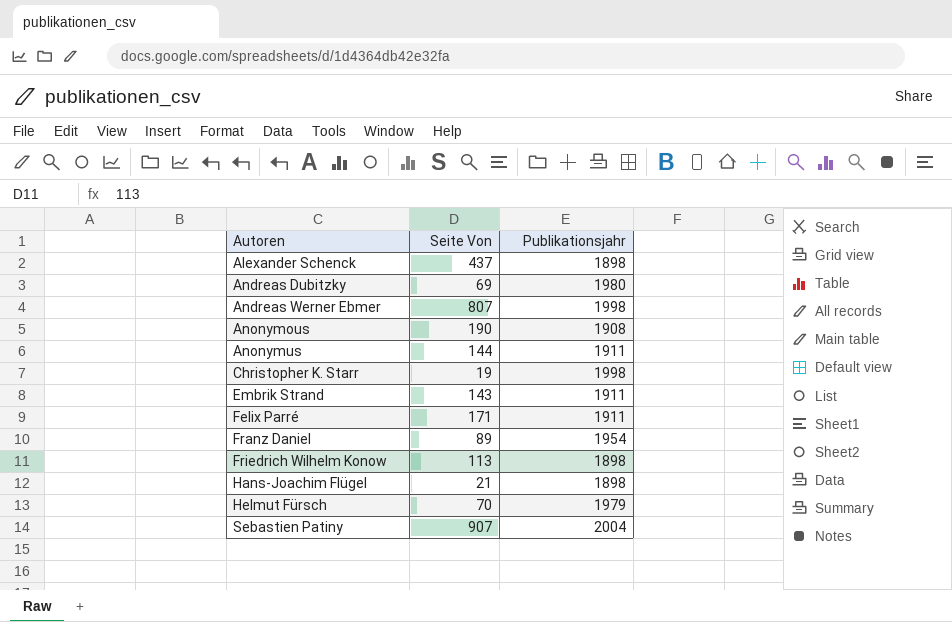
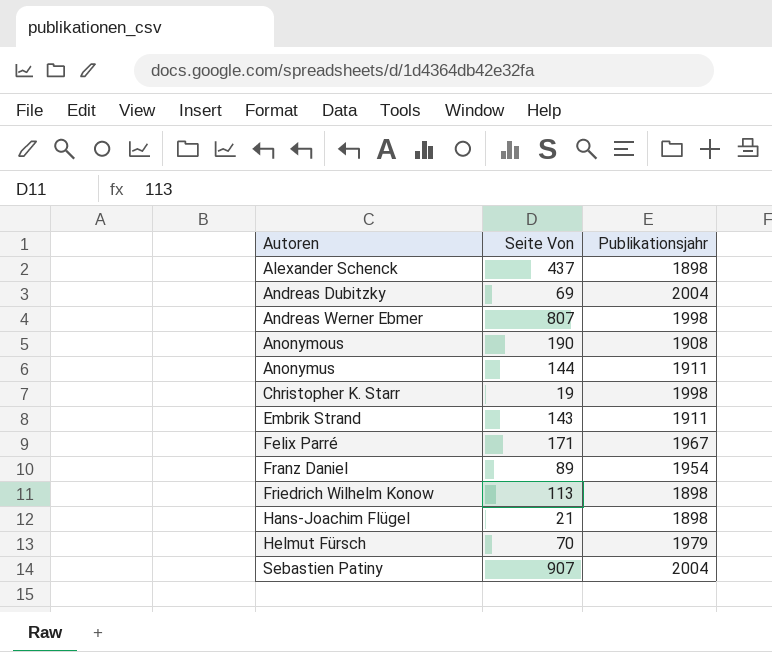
Andreas Dubitzky | Publikationsjahr: 1980 -> 2004
Felix Parré | Publikationsjahr: 1911 -> 1967

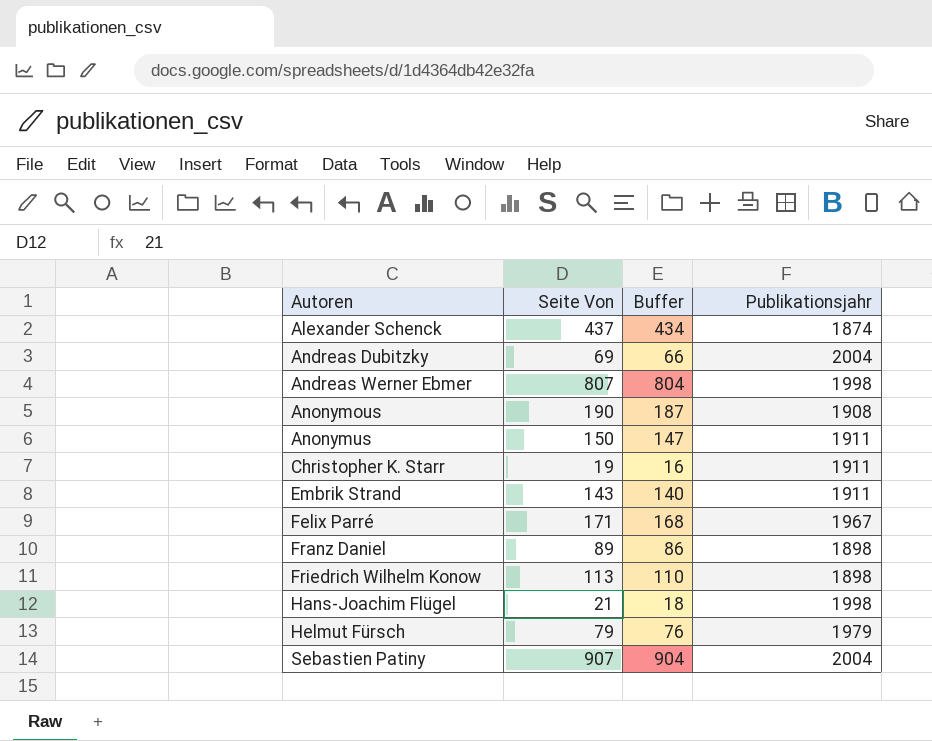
column Buffer | formula: none -> [Seite Von] - 3
Alexander Schenck | Publikationsjahr: 1898 -> 1874
Anonymus | Seite Von: 144 -> 150
Christopher K. Starr | Publikationsjahr: 1998 -> 1911
Franz Daniel | Publikationsjahr: 1954 -> 1898
Hans-Joachim Flügel | Publikationsjahr: 1898 -> 1998
Helmut Fürsch | Seite Von: 70 -> 79

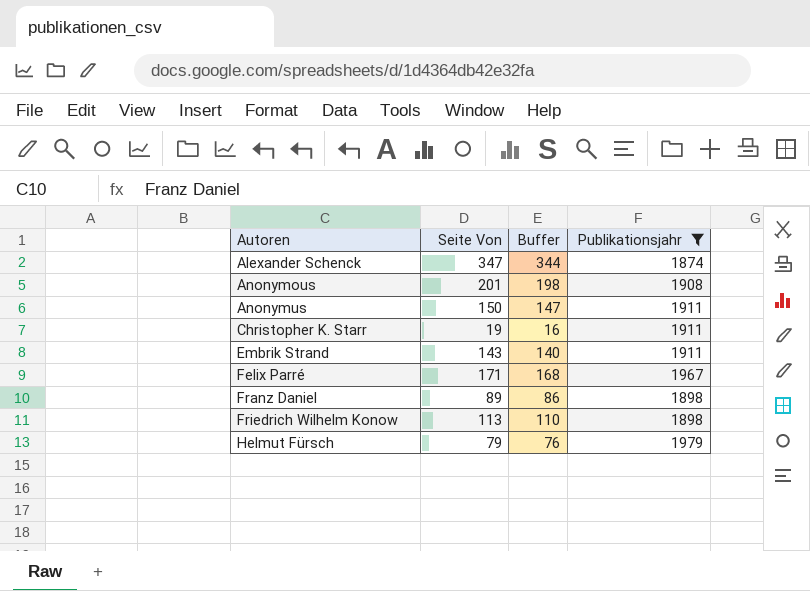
filter: none -> Publikationsjahr <= 1979
Alexander Schenck | Seite Von: 437 -> 347
Alexander Schenck | Buffer: 434 -> 344
Anonymous | Seite Von: 190 -> 201
Anonymous | Buffer: 187 -> 198

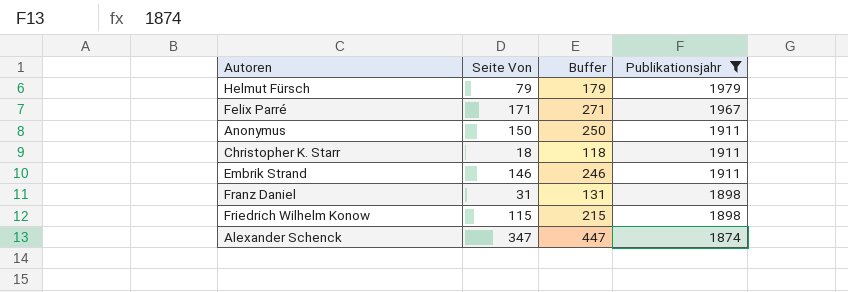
row order: Autoren ascending -> Publikationsjahr descending
column Buffer | formula: [Seite Von] - 3 -> [Seite Von] + 100
row Anonymous: 201 | 198 | 1908 -> none
Christopher K. Starr | Seite Von: 19 -> 18
Embrik Strand | Seite Von: 143 -> 146
Franz Daniel | Seite Von: 89 -> 31
Friedrich Wilhelm Konow | Seite Von: 113 -> 115

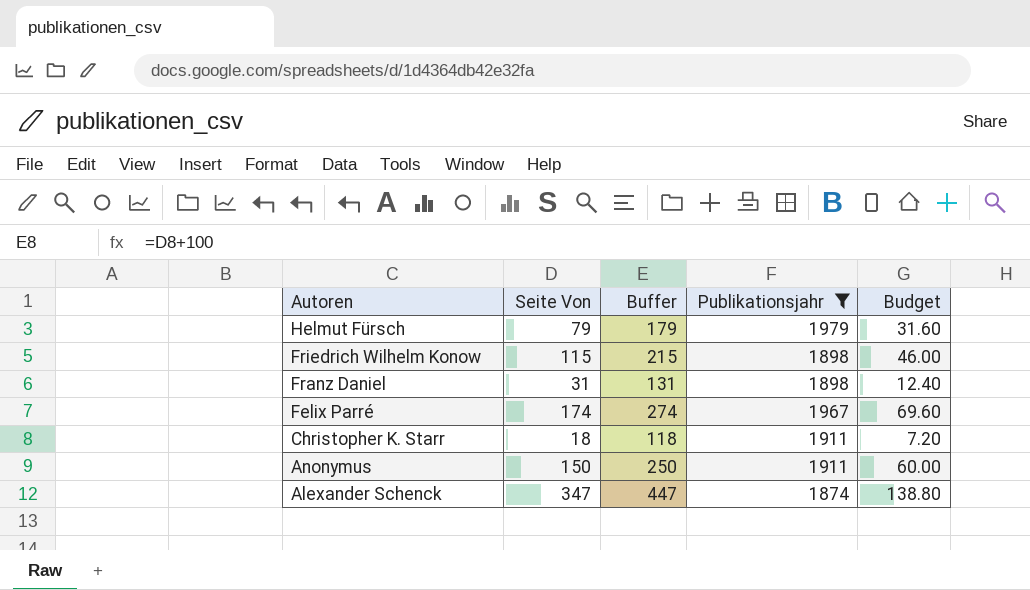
row order: Publikationsjahr descending -> Autoren descending
column Budget | formula: none -> [Seite Von] * 0.4
row Embrik Strand: 146 | 246 | 1911 -> none
Felix Parré | Seite Von: 171 -> 174
Felix Parré | Buffer: 271 -> 274

